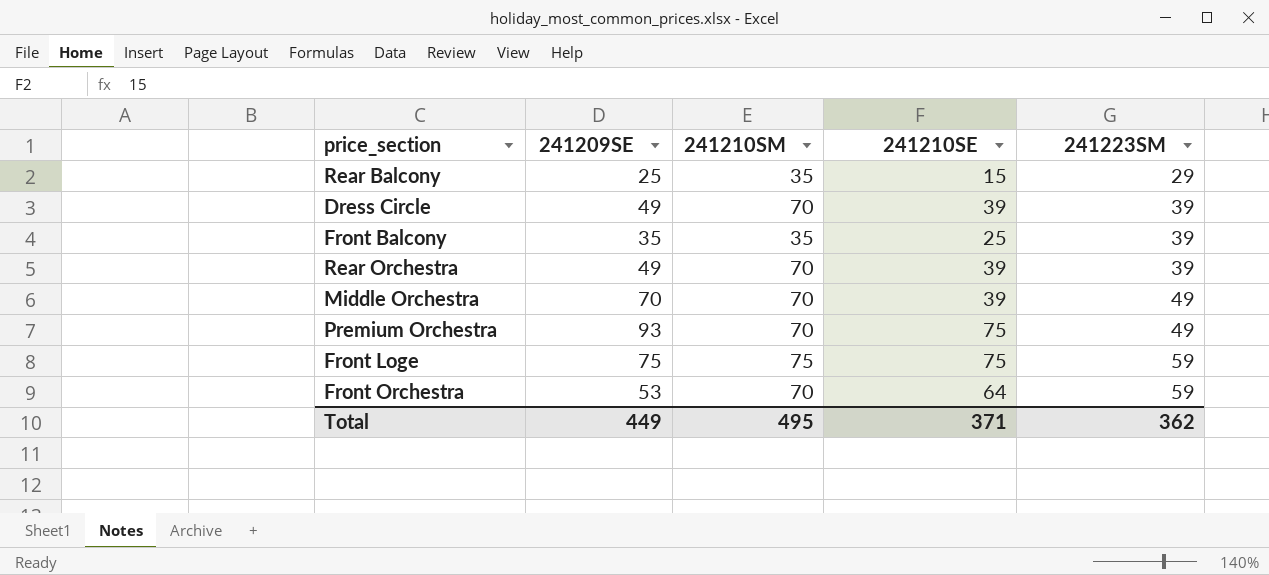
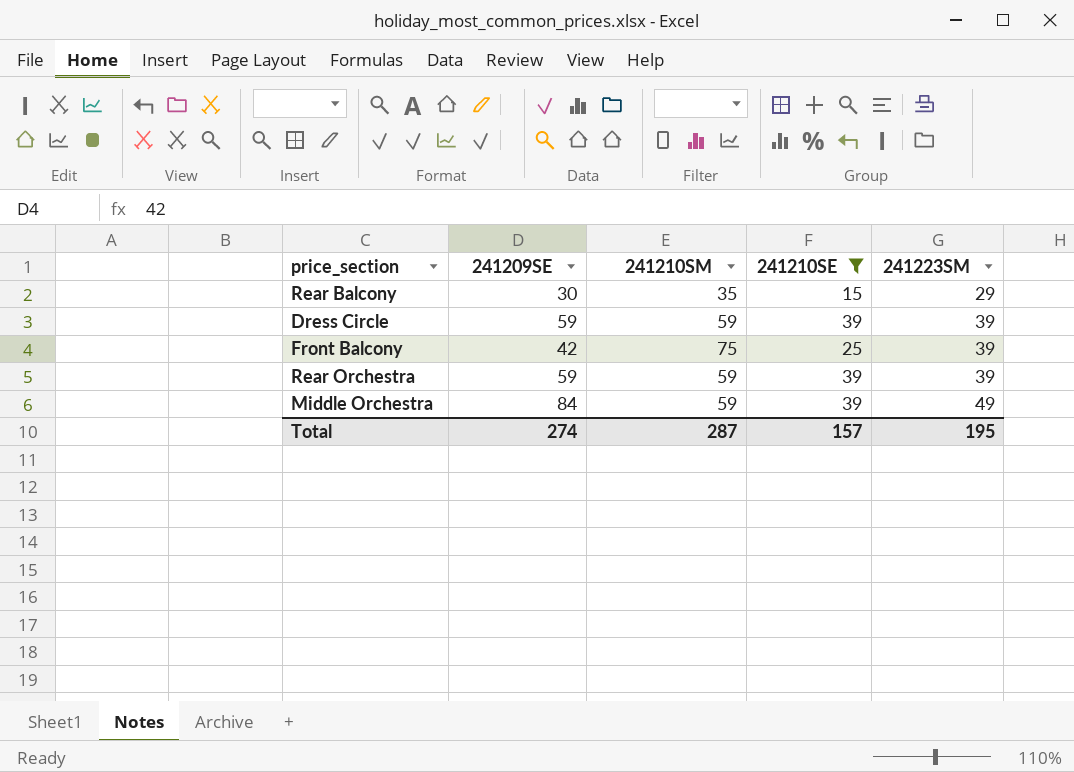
filter: none -> 241210SE <= 39
Rear Balcony | 241209SE: 25 -> 30
Dress Circle | 241209SE: 49 -> 59
Dress Circle | 241210SM: 70 -> 59
Front Balcony | 241209SE: 35 -> 42
Front Balcony | 241210SM: 35 -> 75
Rear Orchestra | 241209SE: 49 -> 59
Rear Orchestra | 241210SM: 70 -> 59
Middle Orchestra | 241209SE: 70 -> 84
Middle Orchestra | 241210SM: 70 -> 59
Total | 241209SE: 449 -> 274
Total | 241210SM: 495 -> 287
Total | 241210SE: 371 -> 157
Total | 241223SM: 362 -> 195

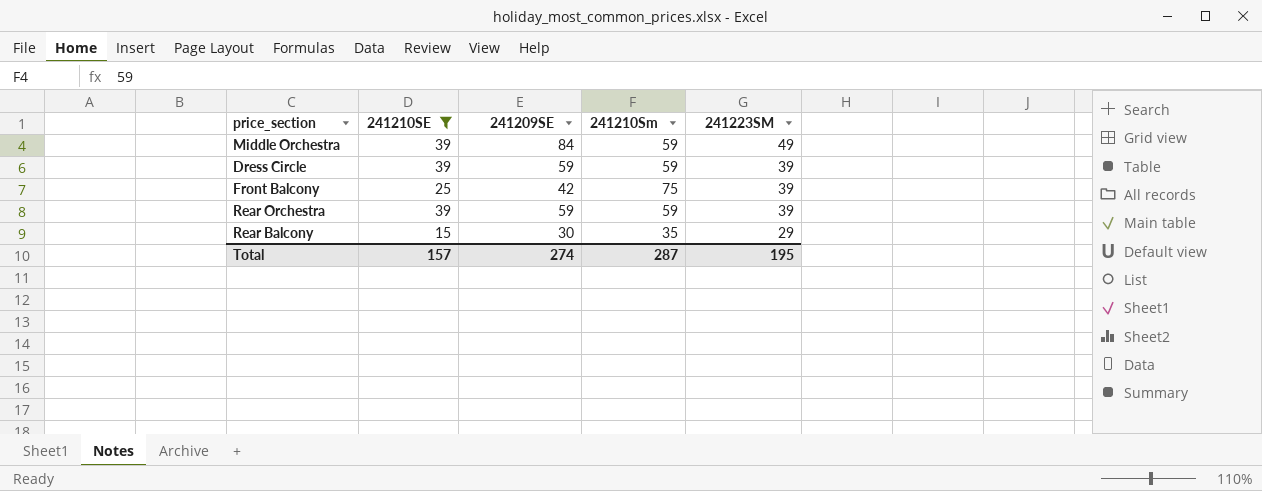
row order: 241223SM ascending -> 241223SM descending
column 241210SE | position: 4 -> 2
column name: 241210SM -> 241210Sm

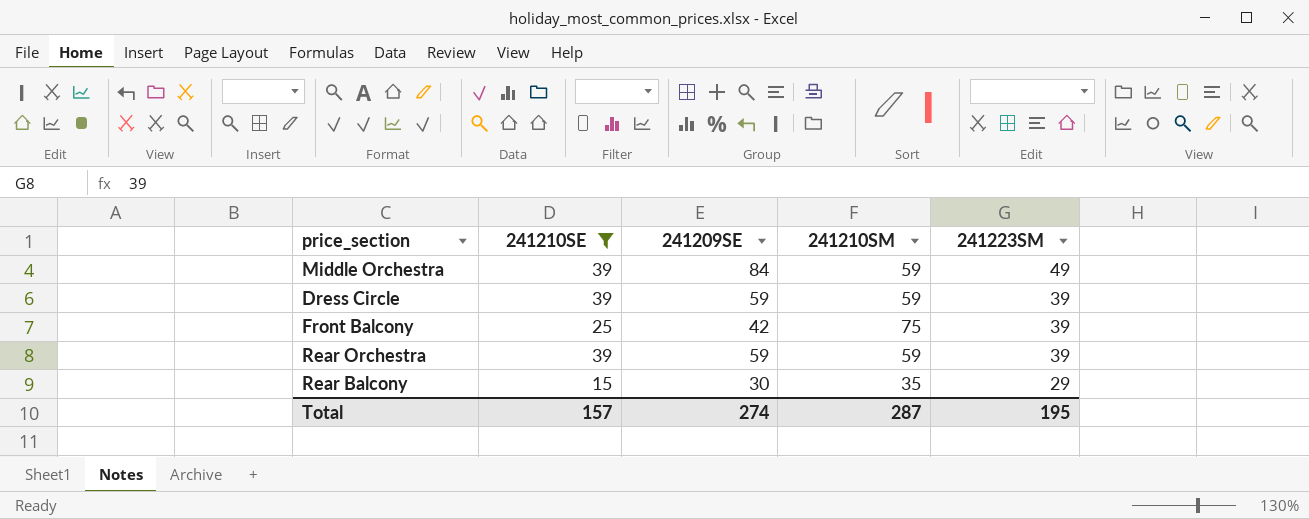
column name: 241210Sm -> 241210SM

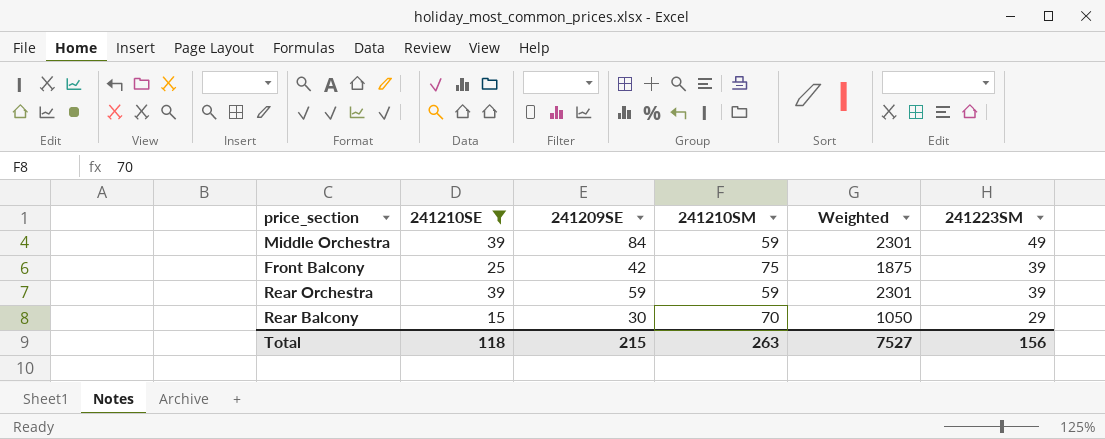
column Weighted | formula: none -> [241210SE] * [241210SM]
row Dress Circle: 39 | 59 | 59 | 39 -> none
Rear Balcony | 241210SM: 35 -> 70
Total | 241210SE: 157 -> 118
Total | 241209SE: 274 -> 215
Total | 241210SM: 287 -> 263
Total | 241223SM: 195 -> 156

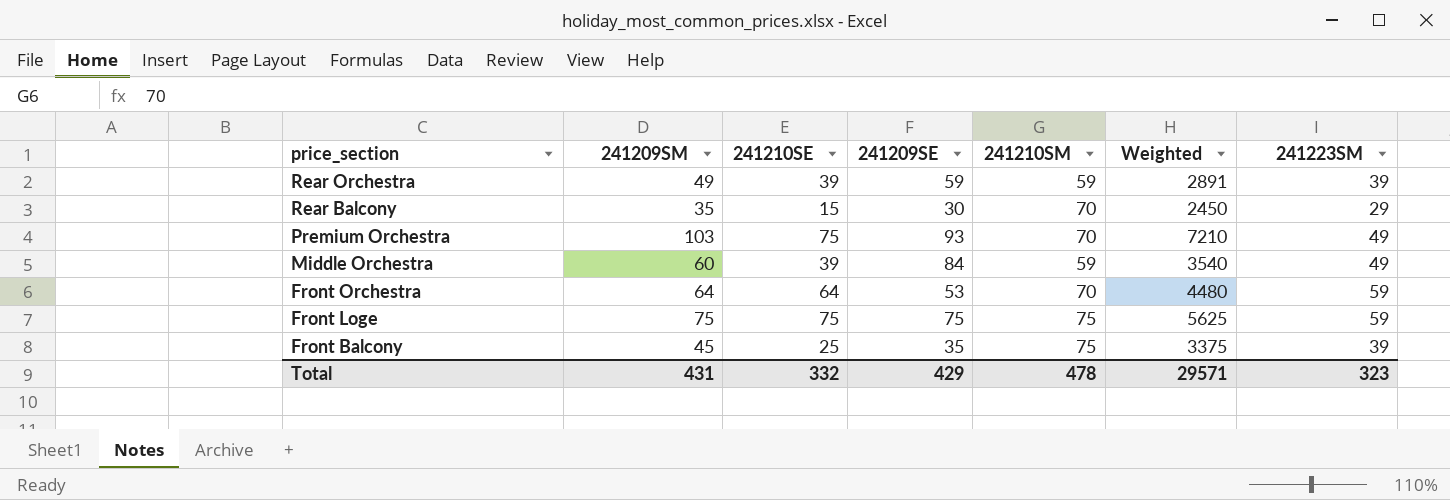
filter: 241210SE <= 39 -> none
row order: 241223SM descending -> price_section descending
column 241209SM | position: none -> 2
column Weighted | formula: [241210SE] * [241210SM] -> [241209SM] * [241210SM]
Front Balcony | 241209SE: 42 -> 35
Total | 241210SE: 118 -> 332
Total | 241209SE: 215 -> 429
Total | 241210SM: 263 -> 478
Total | Weighted: 7527 -> 29571
Total | 241223SM: 156 -> 323

